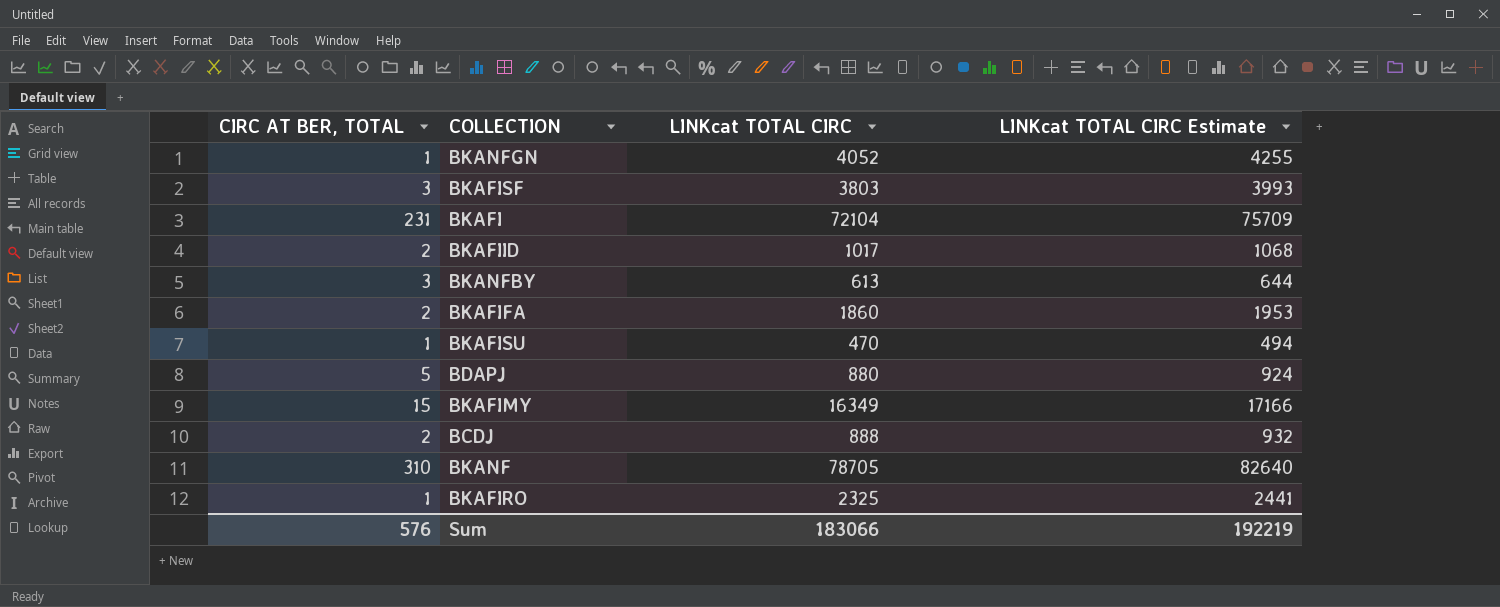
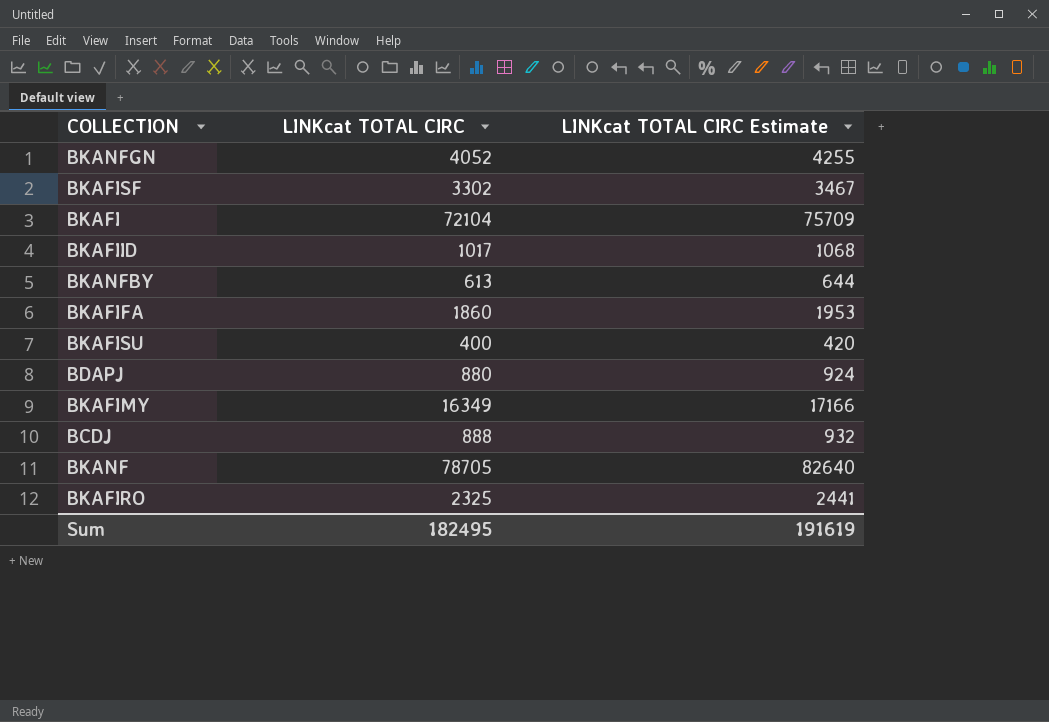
column CIRC AT BER, TOTAL | position: 1 -> none
BKAFISF | LINKcat TOTAL CIRC: 3803 -> 3302
BKAFISF | LINKcat TOTAL CIRC Estimate: 3993 -> 3467
BKAFISU | LINKcat TOTAL CIRC: 470 -> 400
BKAFISU | LINKcat TOTAL CIRC Estimate: 494 -> 420
Sum | LINKcat TOTAL CIRC: 183066 -> 182495
Sum | LINKcat TOTAL CIRC Estimate: 192219 -> 191619

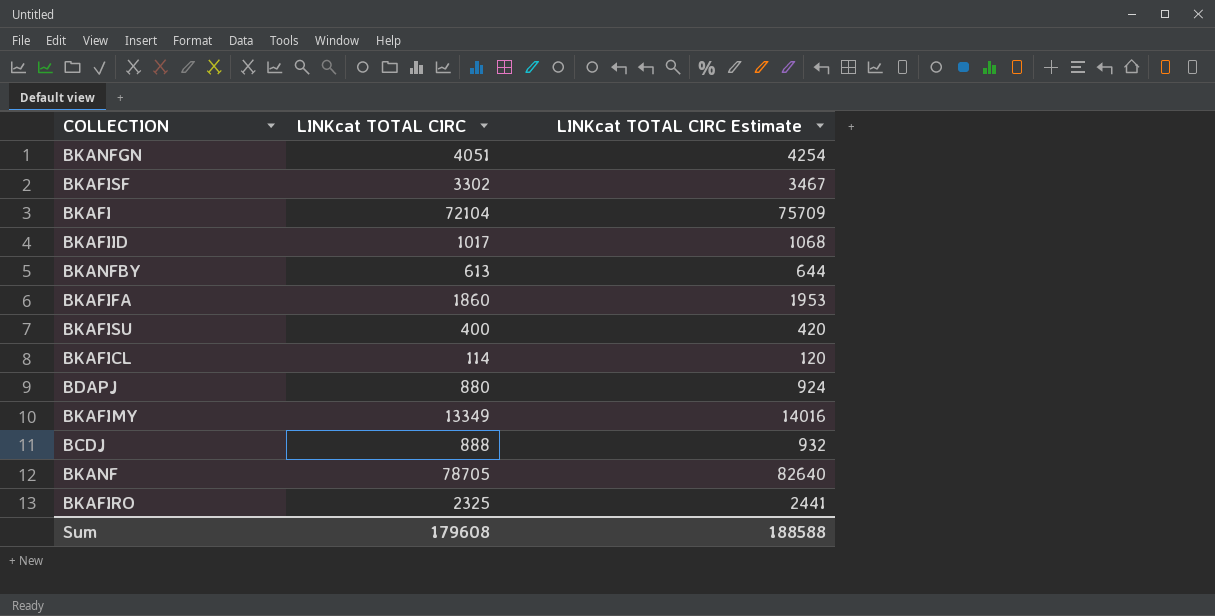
BKANFGN | LINKcat TOTAL CIRC: 4052 -> 4051
BKANFGN | LINKcat TOTAL CIRC Estimate: 4255 -> 4254
row BKAFICL: none -> 114 | 120
BKAFIMY | LINKcat TOTAL CIRC: 16349 -> 13349
BKAFIMY | LINKcat TOTAL CIRC Estimate: 17166 -> 14016
Sum | LINKcat TOTAL CIRC: 182495 -> 179608
Sum | LINKcat TOTAL CIRC Estimate: 191619 -> 188588

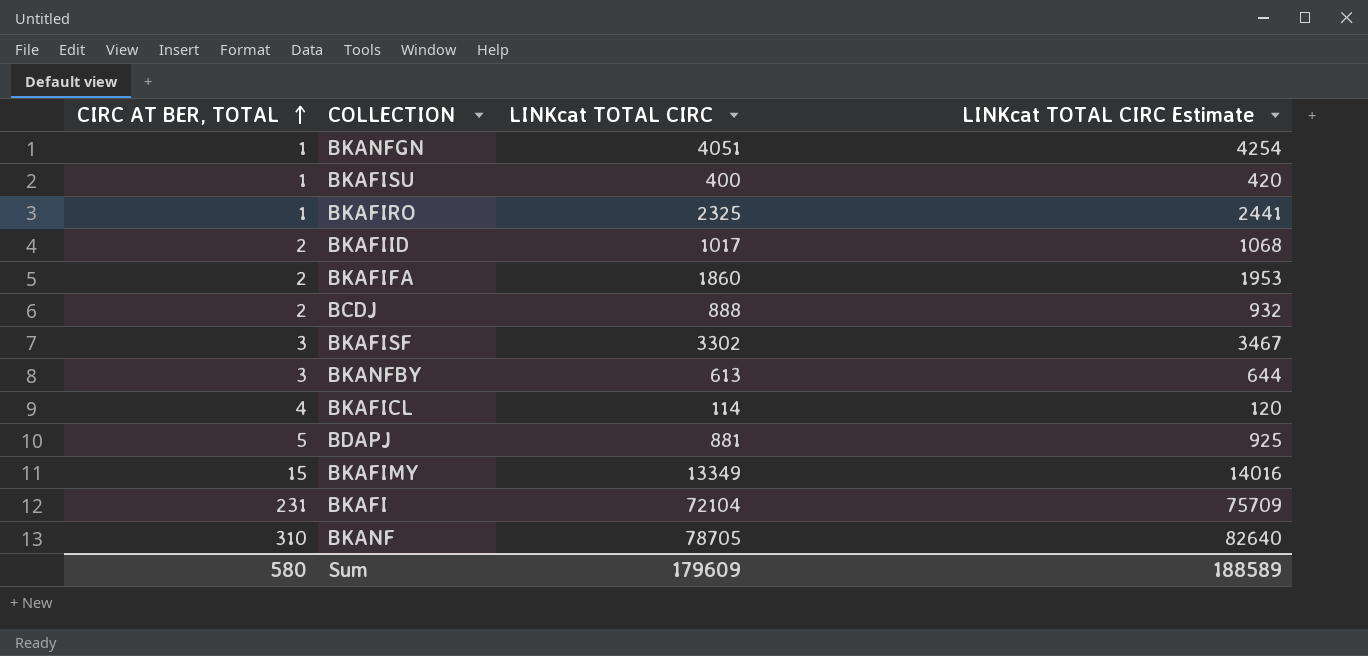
row order: none -> CIRC AT BER, TOTAL ascending
column CIRC AT BER, TOTAL | position: none -> 1
BDAPJ | LINKcat TOTAL CIRC: 880 -> 881
BDAPJ | LINKcat TOTAL CIRC Estimate: 924 -> 925
Sum | LINKcat TOTAL CIRC: 179608 -> 179609
Sum | LINKcat TOTAL CIRC Estimate: 188588 -> 188589

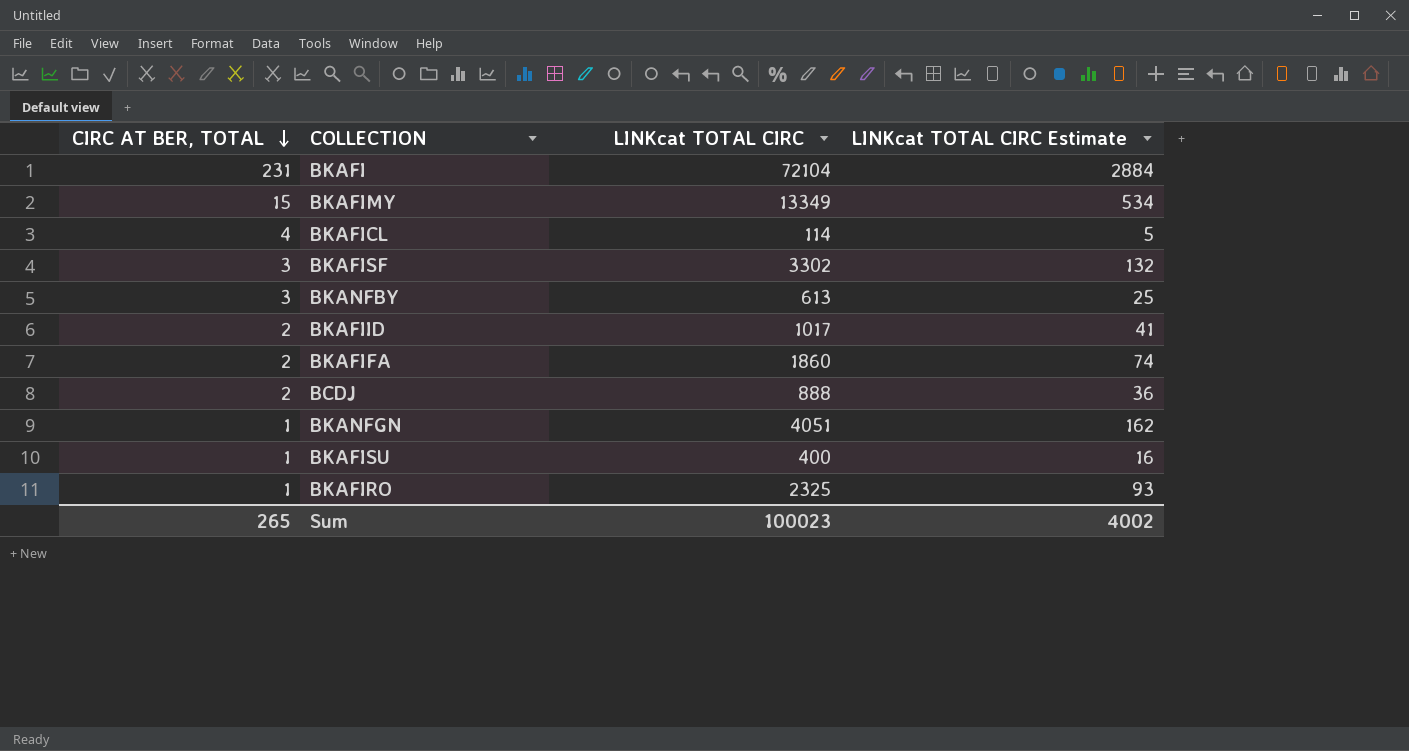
row order: CIRC AT BER, TOTAL ascending -> CIRC AT BER, TOTAL descending
column LINKcat TOTAL CIRC Estimate | formula: [LINKcat TOTAL CIRC] * 1.05 -> [LINKcat TOTAL CIRC] * 0.04
row BDAPJ: 5 | 881 | 925 -> none
row BKANF: 310 | 78705 | 82640 -> none
Sum | CIRC AT BER, TOTAL: 580 -> 265
Sum | LINKcat TOTAL CIRC: 179609 -> 100023
Sum | LINKcat TOTAL CIRC Estimate: 188589 -> 4002

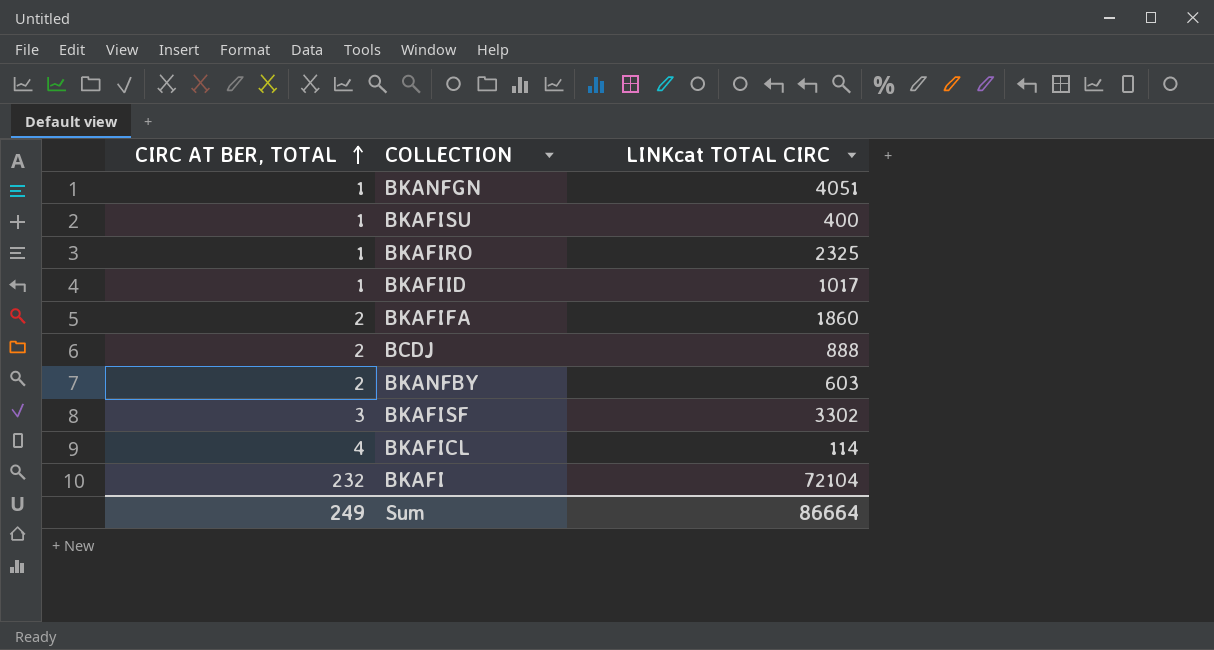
row order: CIRC AT BER, TOTAL descending -> CIRC AT BER, TOTAL ascending
column LINKcat TOTAL CIRC Estimate | formula: [LINKcat TOTAL CIRC] * 0.04 -> none
row BKAFIMY: 15 | 13349 | 534 -> none
BKAFIID | CIRC AT BER, TOTAL: 2 -> 1
BKANFBY | CIRC AT BER, TOTAL: 3 -> 2
BKANFBY | LINKcat TOTAL CIRC: 613 -> 603
BKAFI | CIRC AT BER, TOTAL: 231 -> 232
Sum | CIRC AT BER, TOTAL: 265 -> 249
Sum | LINKcat TOTAL CIRC: 100023 -> 86664

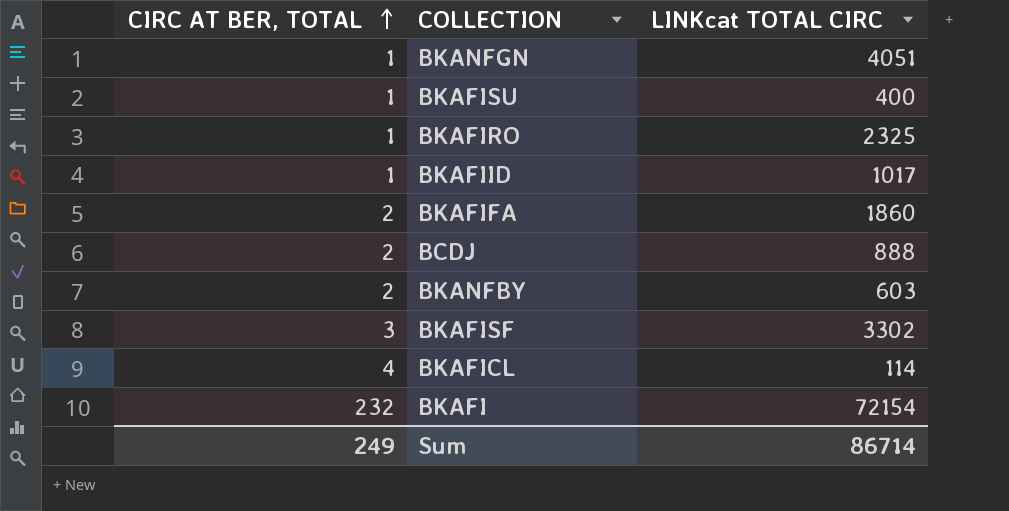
BKAFI | LINKcat TOTAL CIRC: 72104 -> 72154
Sum | LINKcat TOTAL CIRC: 86664 -> 86714

